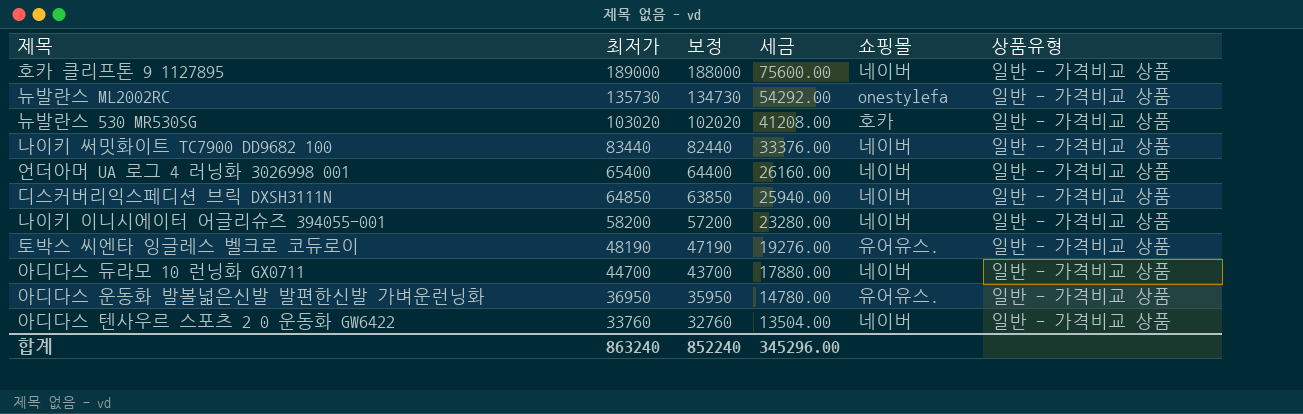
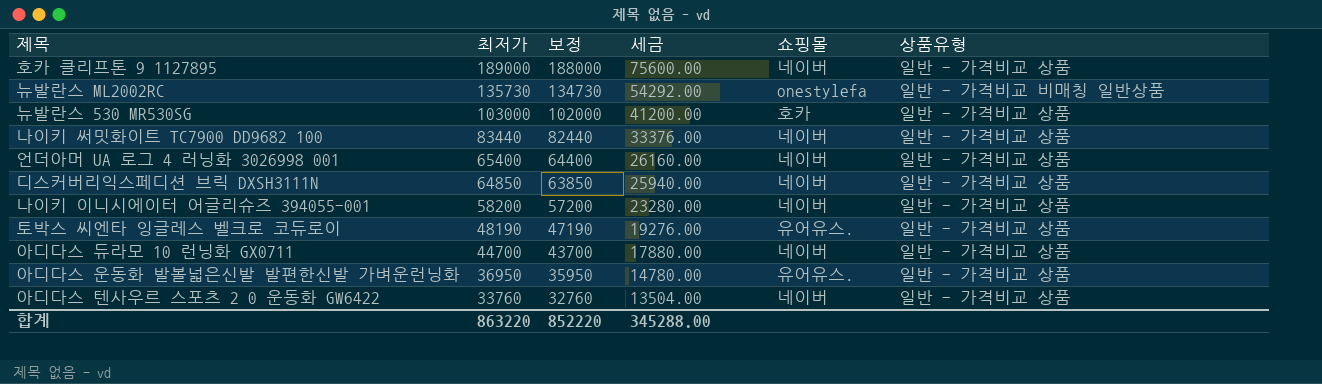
뉴발란스 ML2002RC | 상품유형: 일반 - 가격비교 상품 -> 일반 - 가격비교 비매칭 일반상품
뉴발란스 530 MR530SG | 최저가: 103020 -> 103000
뉴발란스 530 MR530SG | 보정: 102020 -> 102000
뉴발란스 530 MR530SG | 세금: 41208.00 -> 41200.00
합계 | 최저가: 863240 -> 863220
합계 | 보정: 852240 -> 852220
합계 | 세금: 345296.00 -> 345288.00

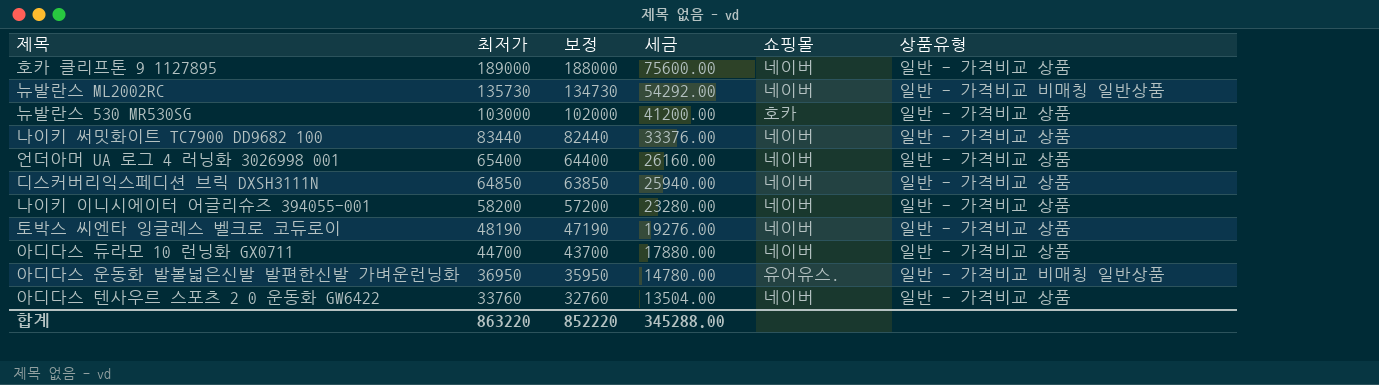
뉴발란스 ML2002RC | 쇼핑몰: onestylefa -> 네이버
토박스 씨엔타 잉글레스 벨크로 코듀로이 | 쇼핑몰: 유어유스. -> 네이버
아디다스 운동화 발볼넓은신발 발편한신발 가벼운런닝화 | 상품유형: 일반 - 가격비교 상품 -> 일반 - 가격비교 비매칭 일반상품

